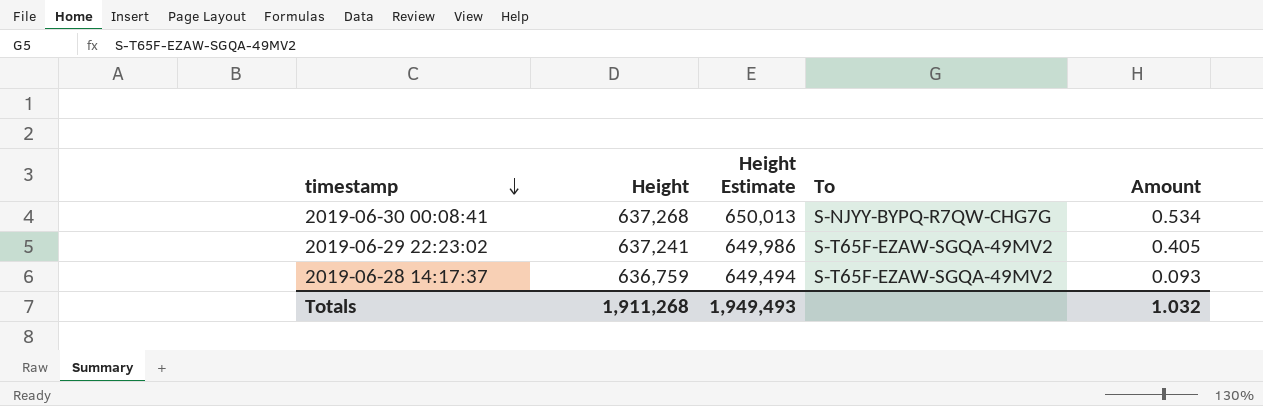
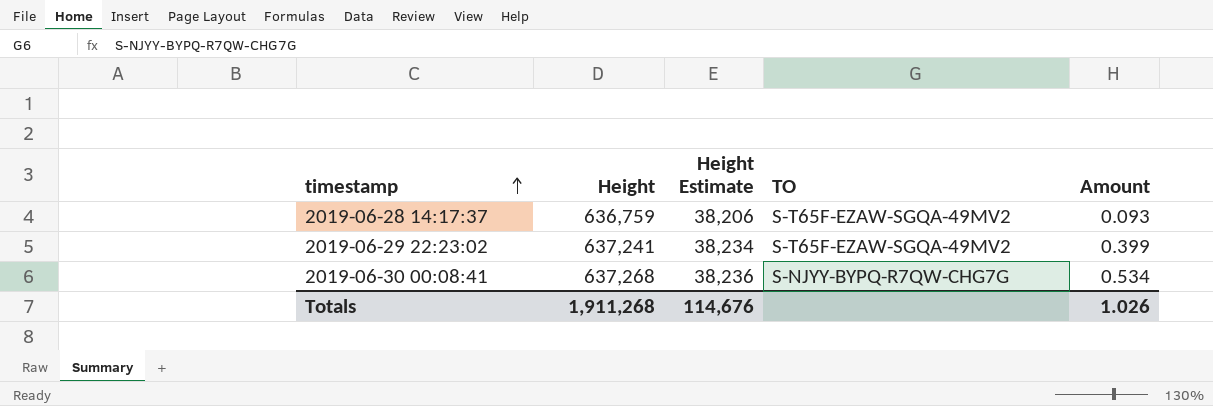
row order: timestamp descending -> timestamp ascending
column Height Estimate | formula: [Height] * 1.02 -> [Height] * 0.06
column name: To -> TO
2019-06-29 22:23:02 | Amount: 0.405 -> 0.399
Totals | Height Estimate: 1,949,493 -> 114,676
Totals | Amount: 1.032 -> 1.026

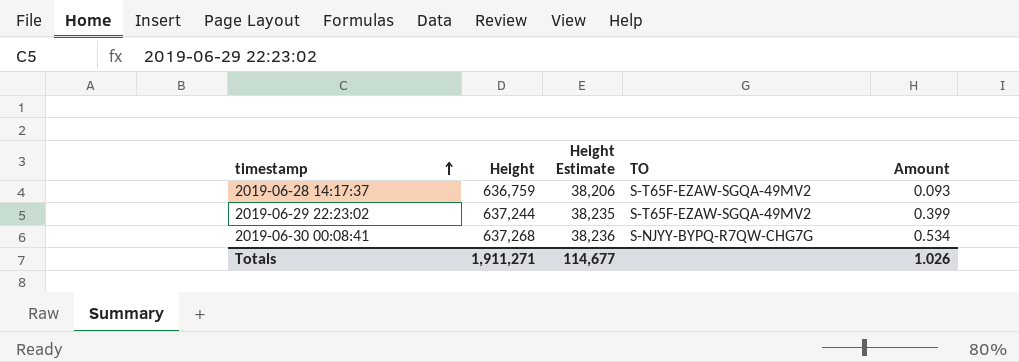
2019-06-29 22:23:02 | Height: 637,241 -> 637,244
2019-06-29 22:23:02 | Height Estimate: 38,234 -> 38,235
Totals | Height: 1,911,268 -> 1,911,271
Totals | Height Estimate: 114,676 -> 114,677

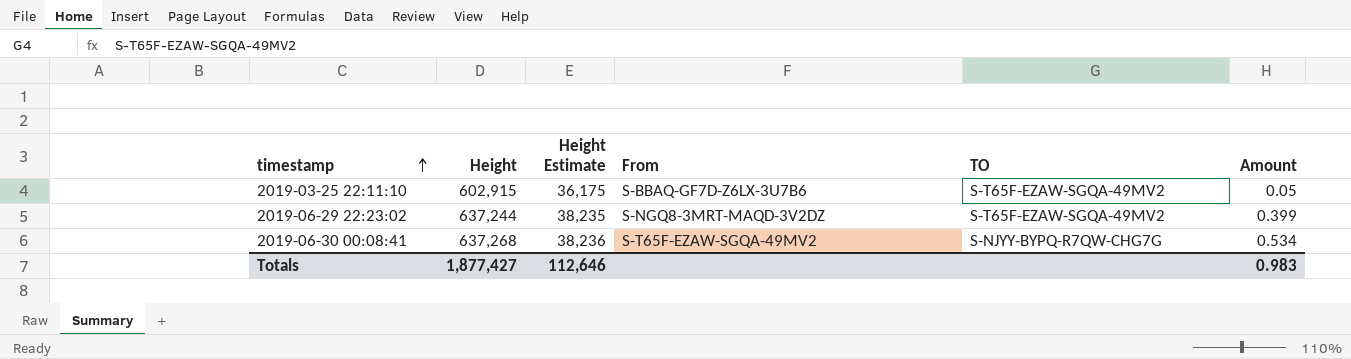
column From | position: none -> 4
row 2019-06-28 14:17:37: 636,759 | 38,206 | S-T65F-EZAW-SGQA-49MV2 | 0.093 -> none
row 2019-03-25 22:11:10: none -> 602,915 | 36,175 | S-BBAQ-GF7D-Z6LX-3U7B6 | S-T65F-EZAW-SGQA-49MV2 | 0.05
Totals | Height: 1,911,271 -> 1,877,427
Totals | Height Estimate: 114,677 -> 112,646
Totals | Amount: 1.026 -> 0.983

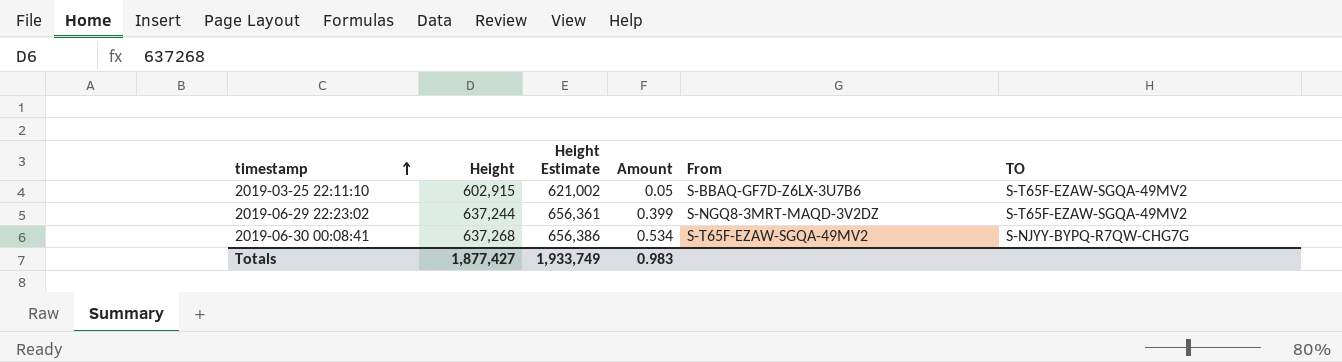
column Height Estimate | formula: [Height] * 0.06 -> [Height] * 1.03
column Amount | position: 6 -> 4
Totals | Height Estimate: 112,646 -> 1,933,749

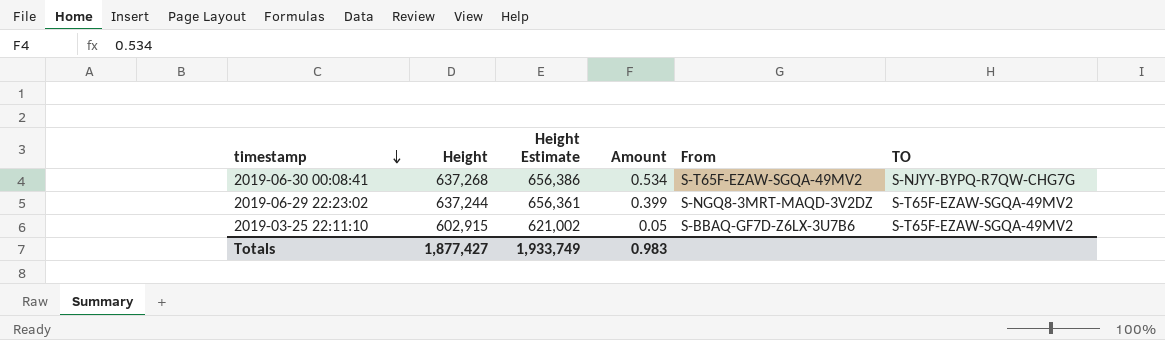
row order: timestamp ascending -> timestamp descending

